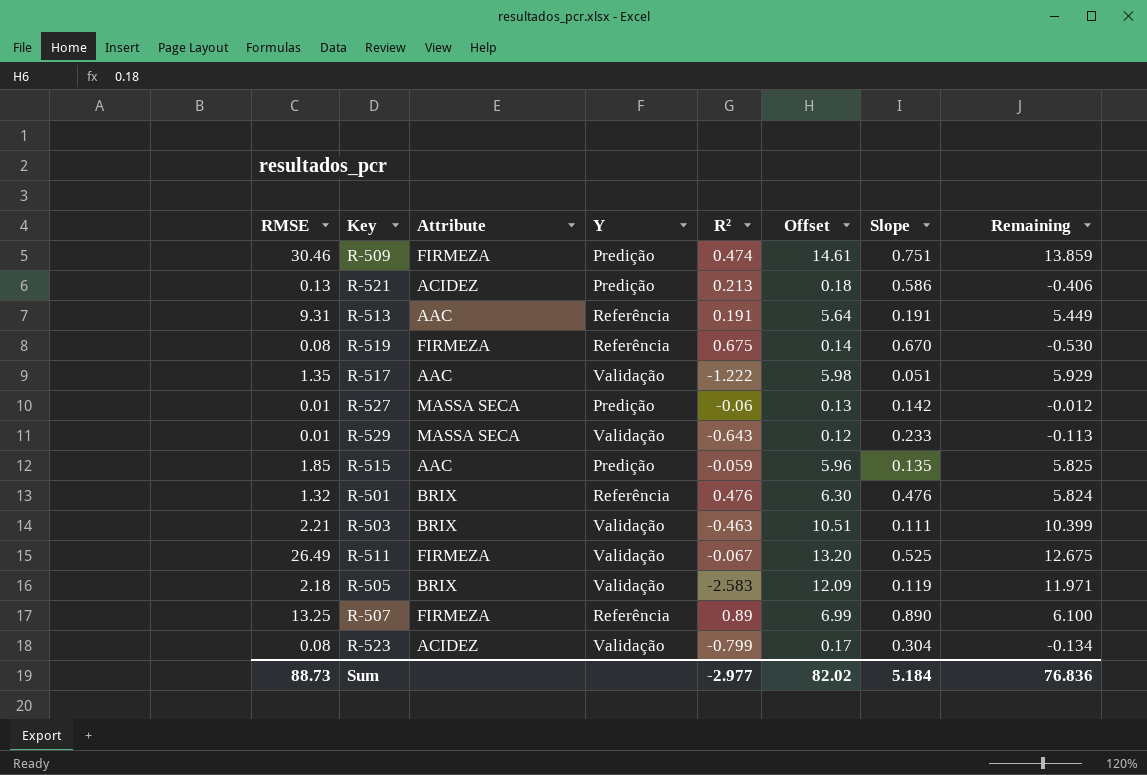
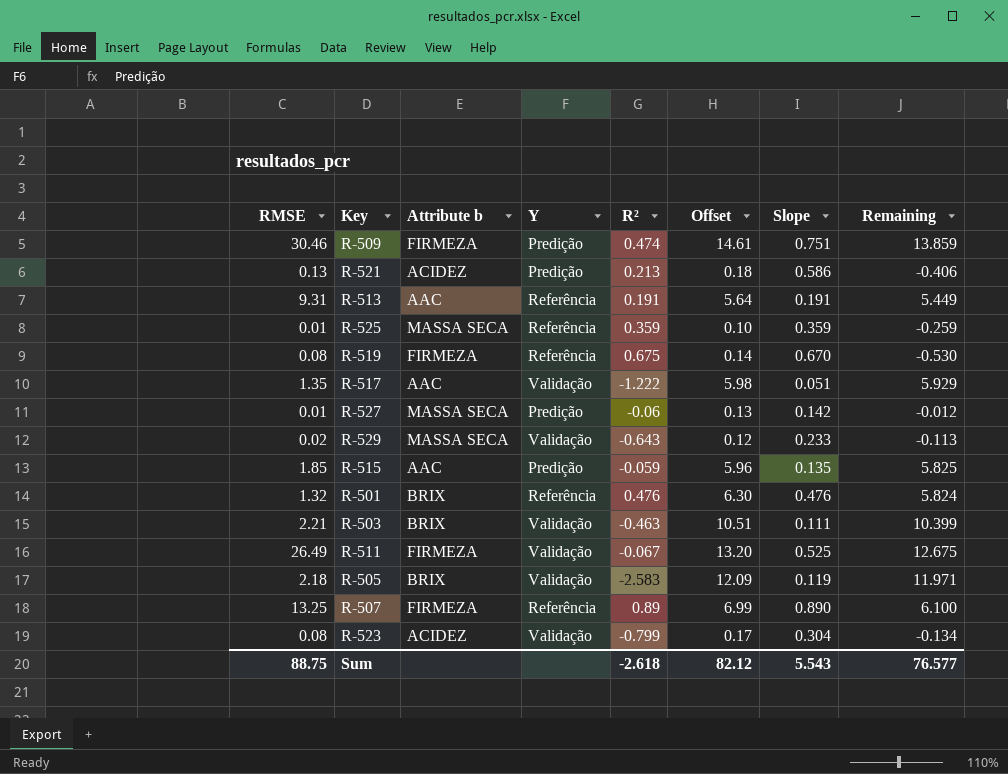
column name: Attribute -> Attribute b
row R-525: none -> 0.01 | MASSA SECA | Referência | 0.359 | 0.10 | 0.359 | -0.259
R-529 | RMSE: 0.01 -> 0.02
Sum | RMSE: 88.73 -> 88.75
Sum | R²: -2.977 -> -2.618
Sum | Offset: 82.02 -> 82.12
Sum | Slope: 5.184 -> 5.543
Sum | Remaining: 76.836 -> 76.577

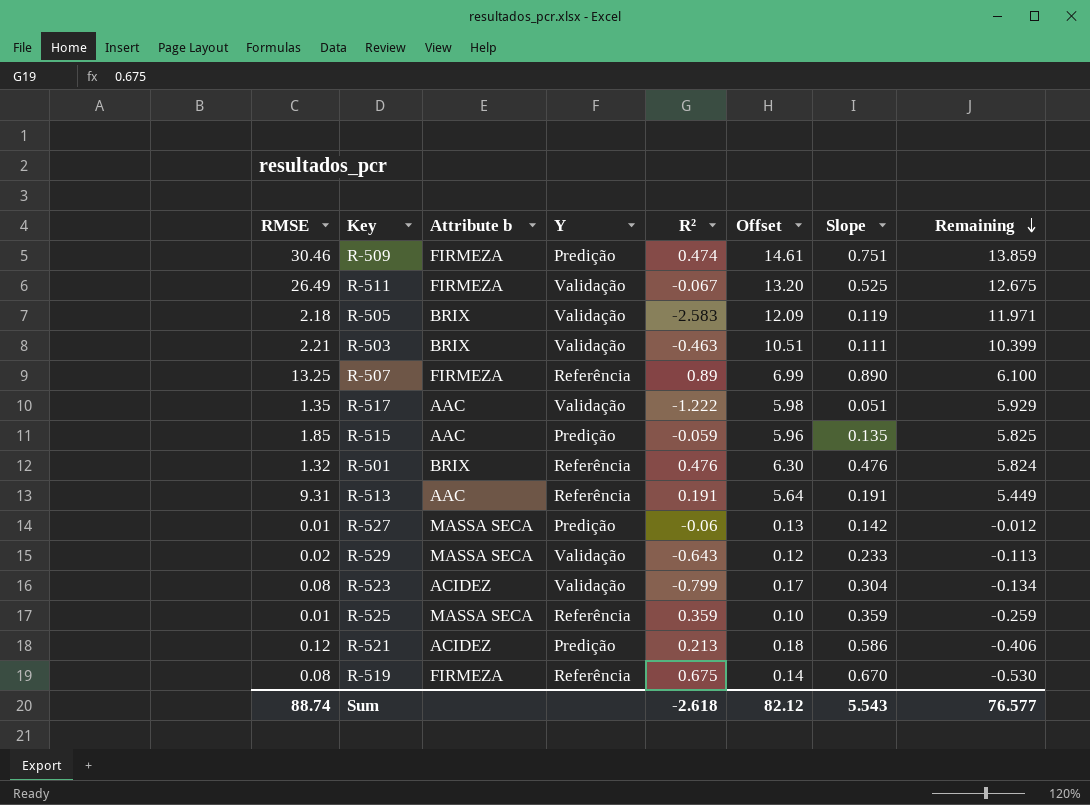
row order: none -> Remaining descending
R-521 | RMSE: 0.13 -> 0.12
Sum | RMSE: 88.75 -> 88.74

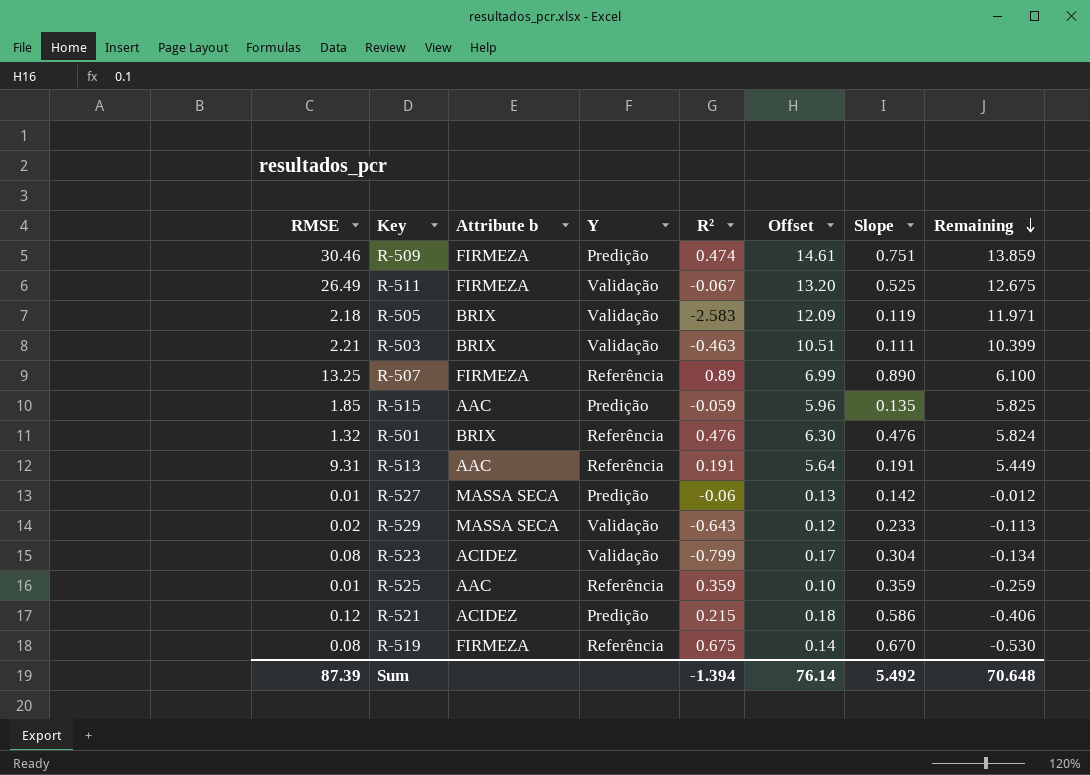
row R-517: 1.35 | AAC | Validação | -1.222 | 5.98 | 0.051 | 5.929 -> none
R-525 | Attribute b: MASSA SECA -> AAC
R-521 | R²: 0.213 -> 0.215
Sum | RMSE: 88.74 -> 87.39
Sum | R²: -2.618 -> -1.394
Sum | Offset: 82.12 -> 76.14
Sum | Slope: 5.543 -> 5.492
Sum | Remaining: 76.577 -> 70.648

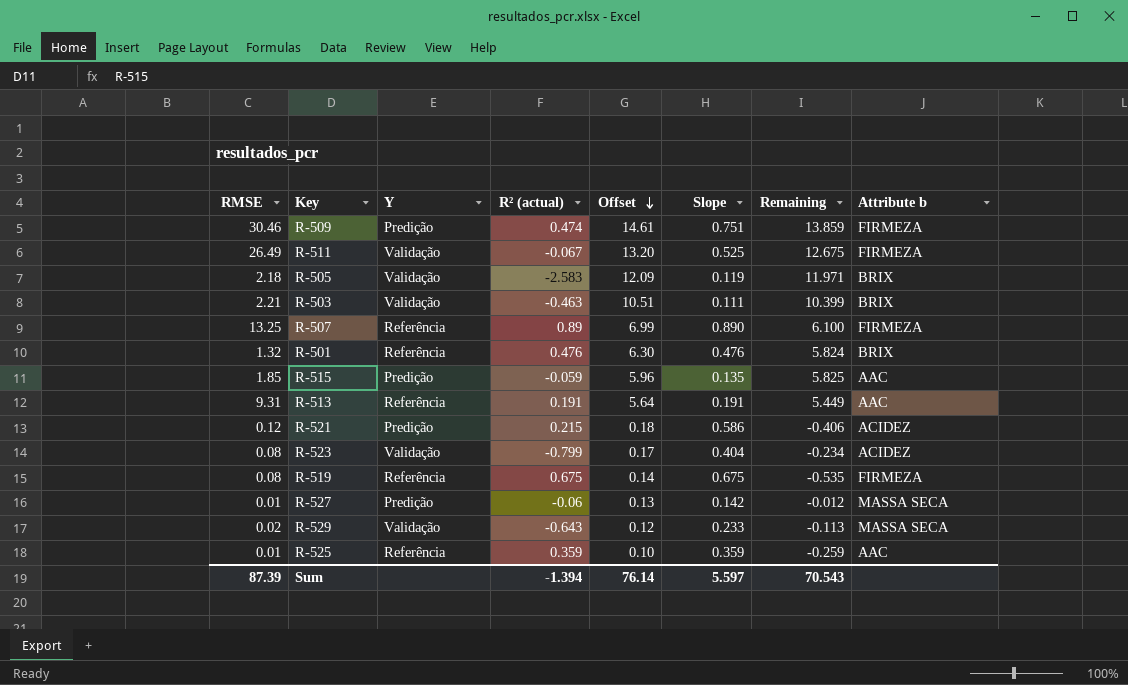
row order: Remaining descending -> Offset descending
column name: R² -> R² (actual)
column Attribute b | position: 3 -> 8
R-523 | Slope: 0.304 -> 0.404
R-523 | Remaining: -0.134 -> -0.234
R-519 | Slope: 0.670 -> 0.675
R-519 | Remaining: -0.530 -> -0.535
Sum | Slope: 5.492 -> 5.597
Sum | Remaining: 70.648 -> 70.543

